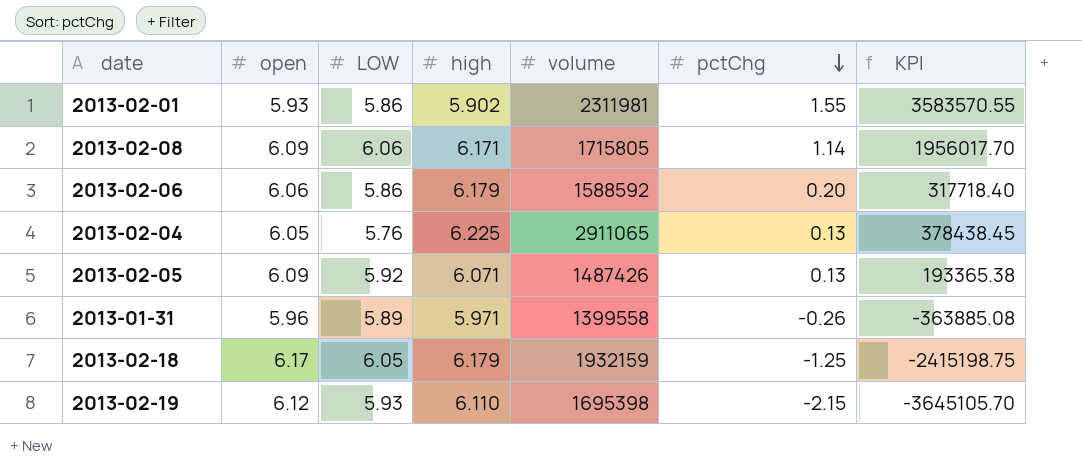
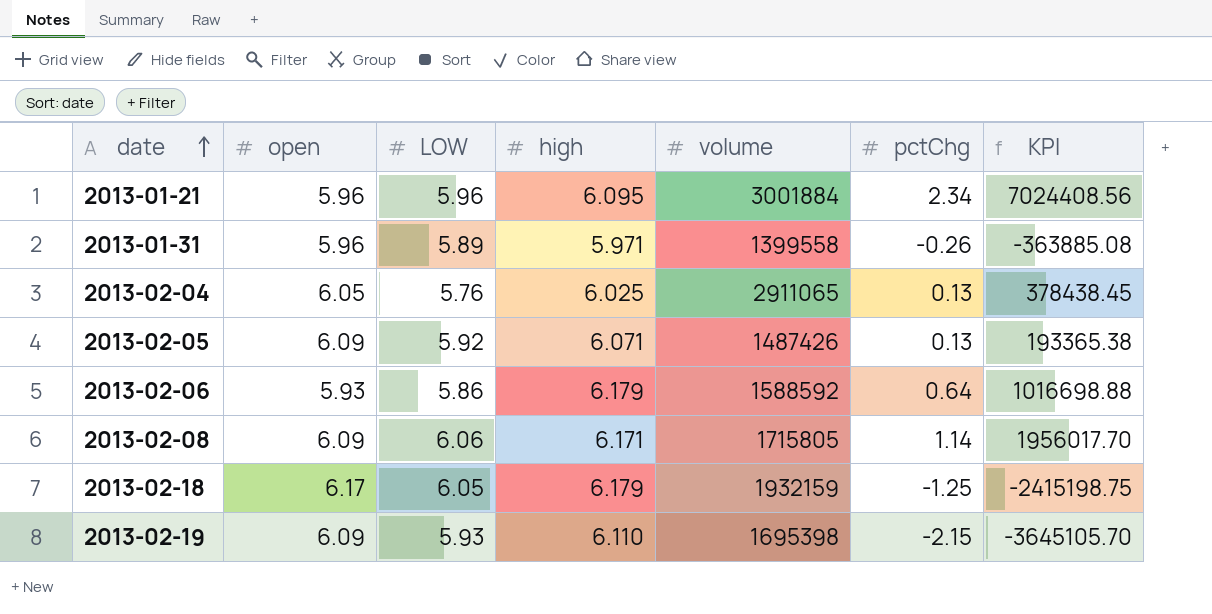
row order: pctChg descending -> date ascending
row 2013-02-01: 5.93 | 5.86 | 5.902 | 2311981 | 1.55 | 3583570.55 -> none
row 2013-01-21: none -> 5.96 | 5.96 | 6.095 | 3001884 | 2.34 | 7024408.56
2013-02-04 | high: 6.225 -> 6.025
2013-02-06 | open: 6.06 -> 5.93
2013-02-06 | pctChg: 0.20 -> 0.64
2013-02-06 | KPI: 317718.40 -> 1016698.88
2013-02-19 | open: 6.12 -> 6.09

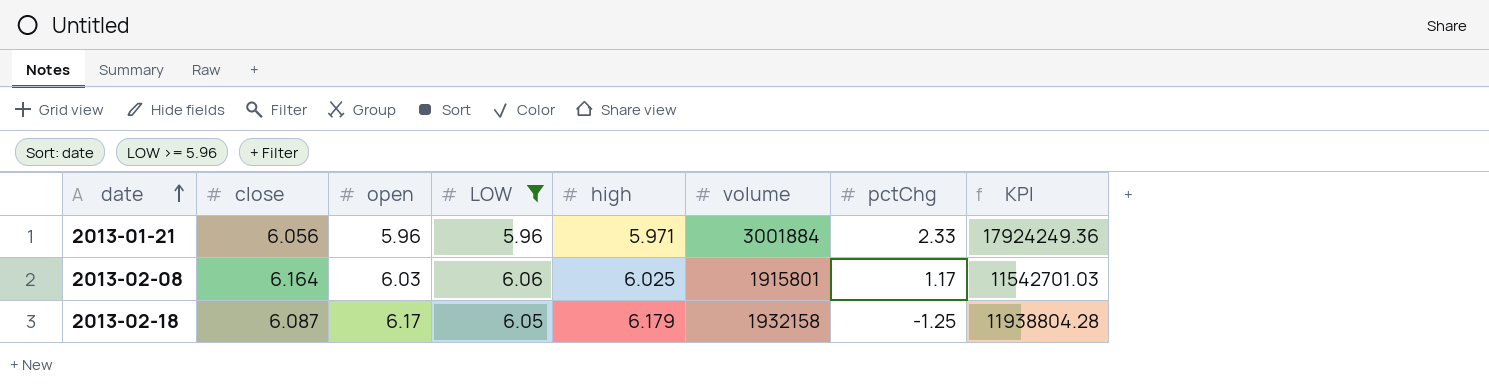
filter: none -> LOW >= 5.96
column close | position: none -> 2
column KPI | formula: [volume] * [pctChg] -> [high] * [volume]
2013-01-21 | high: 6.095 -> 5.971
2013-01-21 | pctChg: 2.34 -> 2.33
2013-02-08 | open: 6.09 -> 6.03
2013-02-08 | high: 6.171 -> 6.025
2013-02-08 | volume: 1715805 -> 1915801
2013-02-08 | pctChg: 1.14 -> 1.17
2013-02-18 | volume: 1932159 -> 1932158

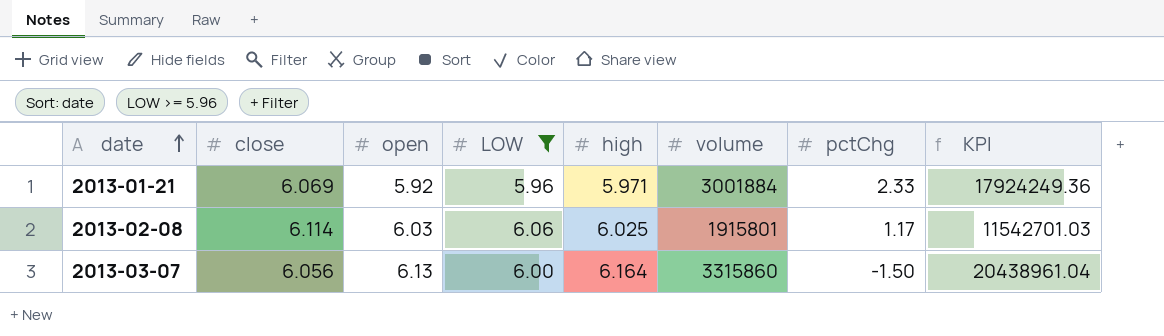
row 2013-02-18: 6.087 | 6.17 | 6.05 | 6.179 | 1932158 | -1.25 | 11938804.28 -> none
2013-01-21 | close: 6.056 -> 6.069
2013-01-21 | open: 5.96 -> 5.92
2013-02-08 | close: 6.164 -> 6.114
row 2013-03-07: none -> 6.056 | 6.13 | 6.00 | 6.164 | 3315860 | -1.50 | 20438961.04

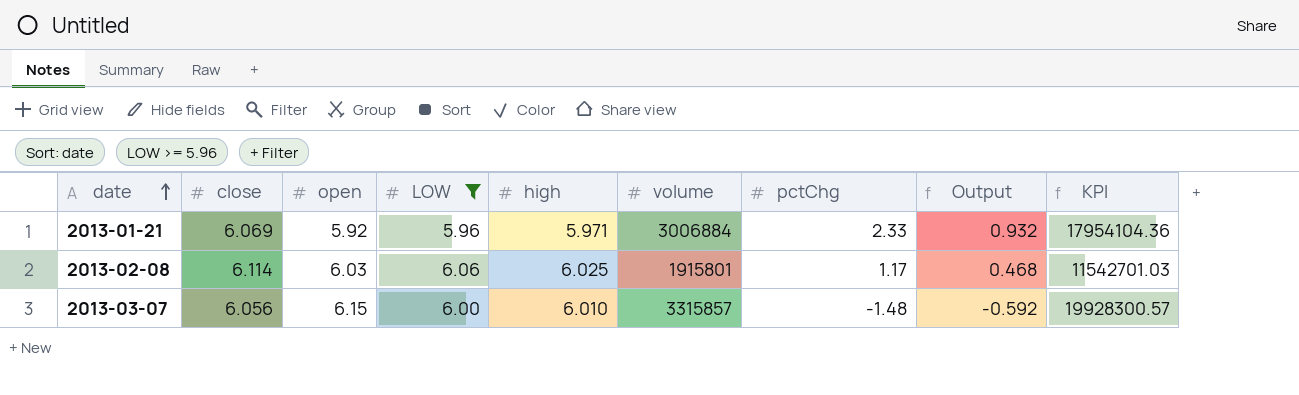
column Output | formula: none -> [pctChg] * 0.4
2013-01-21 | volume: 3001884 -> 3006884
2013-01-21 | KPI: 17924249.36 -> 17954104.36
2013-03-07 | open: 6.13 -> 6.15
2013-03-07 | high: 6.164 -> 6.010
2013-03-07 | volume: 3315860 -> 3315857
2013-03-07 | pctChg: -1.50 -> -1.48
2013-03-07 | KPI: 20438961.04 -> 19928300.57

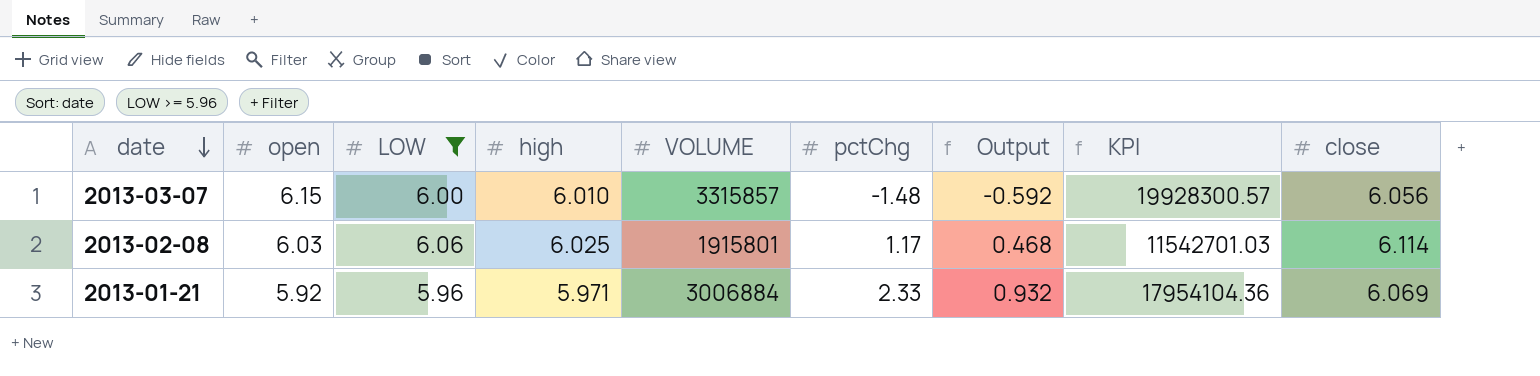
row order: date ascending -> date descending
column name: volume -> VOLUME
column close | position: 2 -> 9

